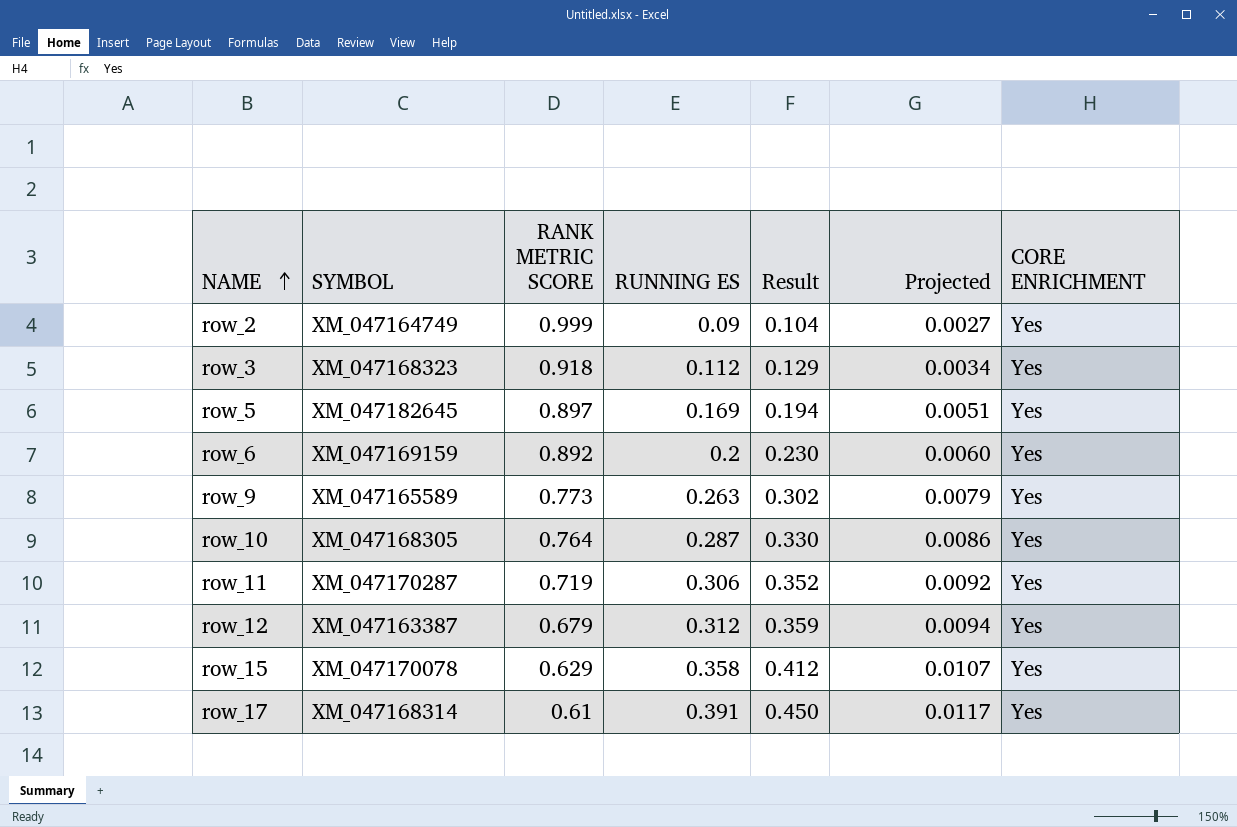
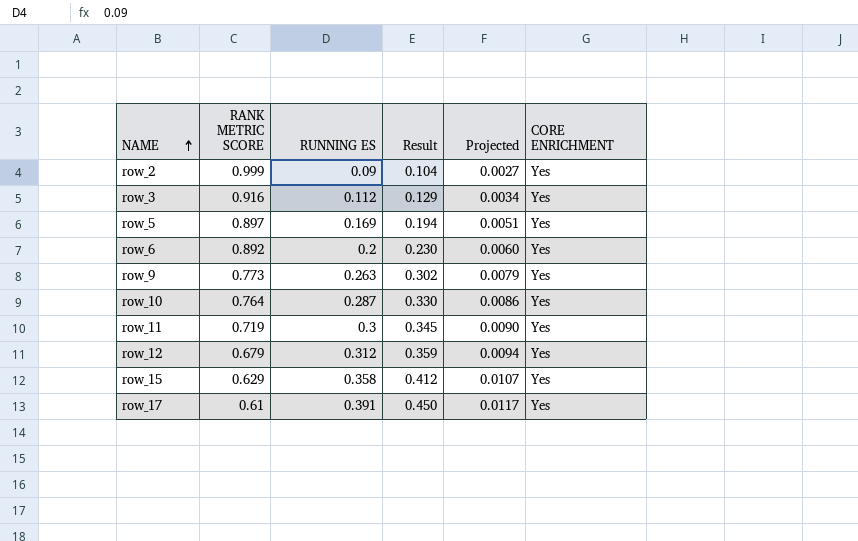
column SYMBOL | position: 2 -> none
row_3 | RANK METRIC SCORE: 0.918 -> 0.916
row_11 | RUNNING ES: 0.306 -> 0.3
row_11 | Result: 0.352 -> 0.345
row_11 | Projected: 0.0092 -> 0.0090

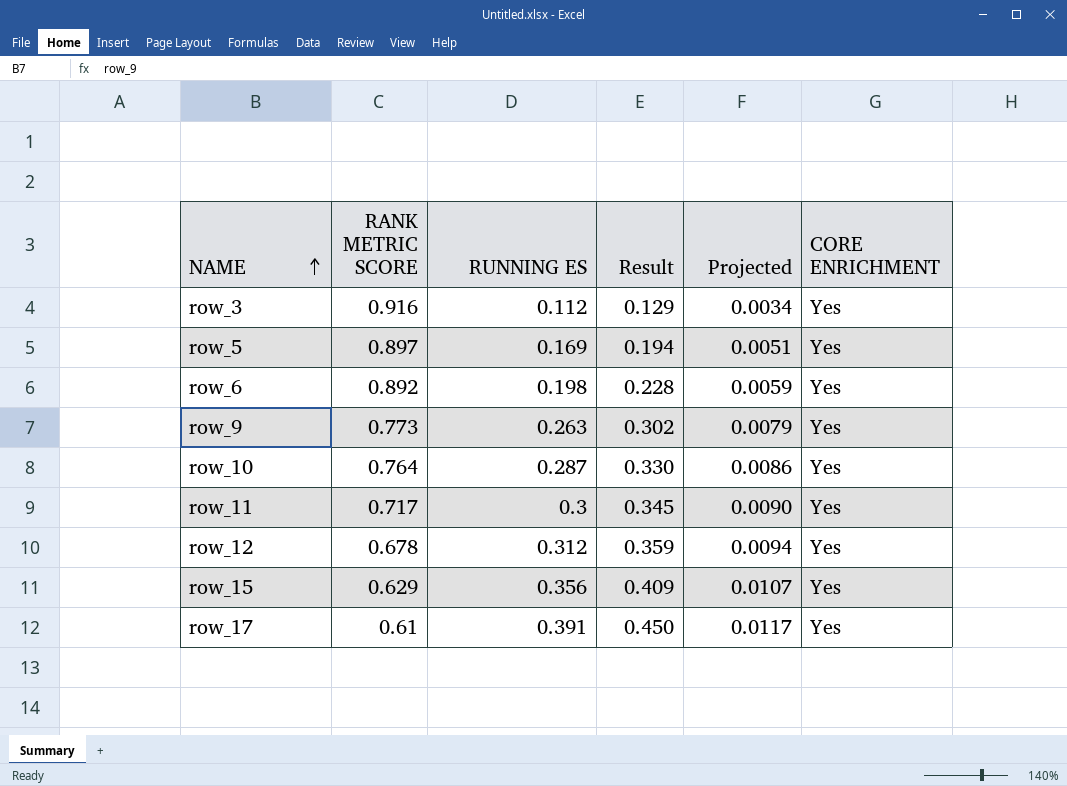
row row_2: 0.999 | 0.09 | 0.104 | 0.0027 | Yes -> none
row_6 | RUNNING ES: 0.2 -> 0.198
row_6 | Result: 0.230 -> 0.228
row_6 | Projected: 0.0060 -> 0.0059
row_11 | RANK METRIC SCORE: 0.719 -> 0.717
row_12 | RANK METRIC SCORE: 0.679 -> 0.678
row_15 | RUNNING ES: 0.358 -> 0.356
row_15 | Result: 0.412 -> 0.409

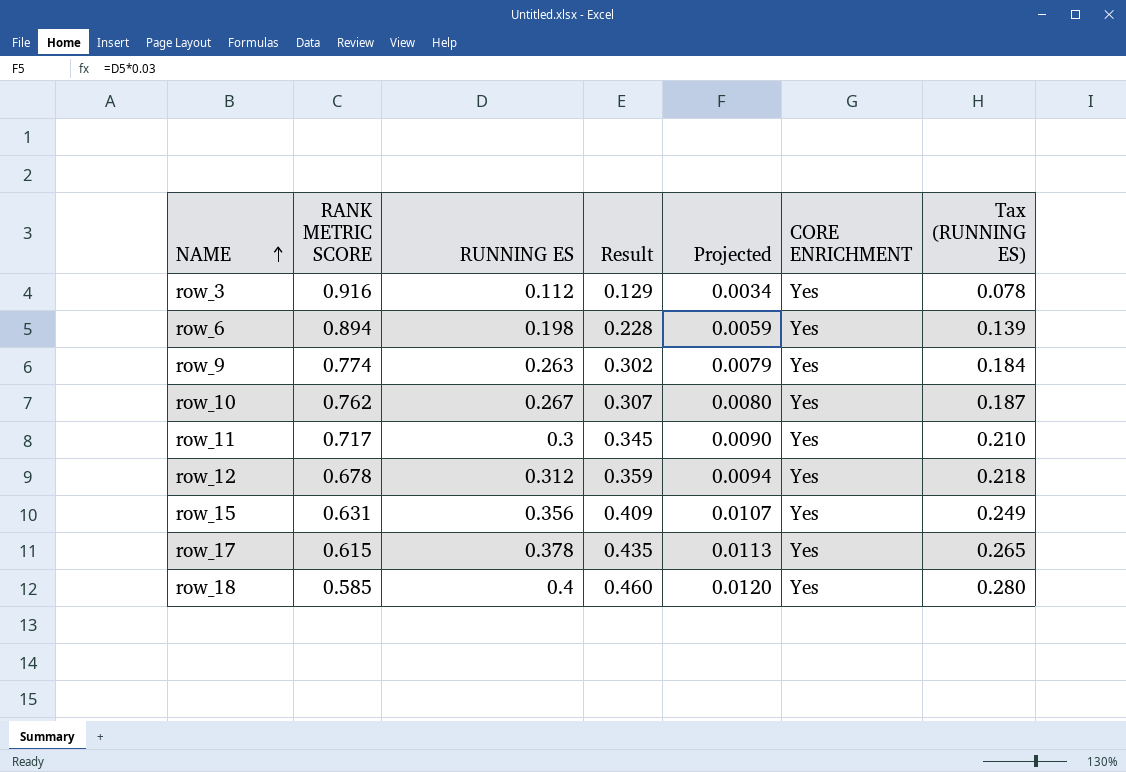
column Tax (RUNNING ES) | formula: none -> [RUNNING ES] * 0.7
row row_5: 0.897 | 0.169 | 0.194 | 0.0051 | Yes -> none
row_6 | RANK METRIC SCORE: 0.892 -> 0.894
row_9 | RANK METRIC SCORE: 0.773 -> 0.774
row_10 | RANK METRIC SCORE: 0.764 -> 0.762
row_10 | RUNNING ES: 0.287 -> 0.267
row_10 | Result: 0.330 -> 0.307
row_10 | Projected: 0.0086 -> 0.0080
row_15 | RANK METRIC SCORE: 0.629 -> 0.631
row_17 | RANK METRIC SCORE: 0.61 -> 0.615
row_17 | RUNNING ES: 0.391 -> 0.378
row_17 | Result: 0.450 -> 0.435
row_17 | Projected: 0.0117 -> 0.0113
row row_18: none -> 0.585 | 0.4 | 0.460 | 0.0120 | Yes | 0.280

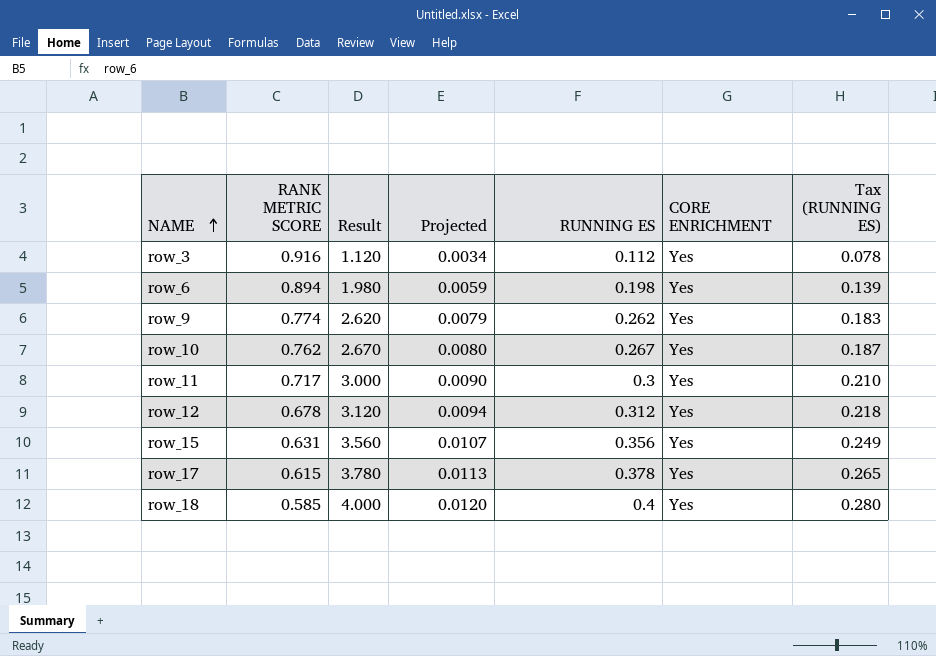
column Result | formula: [RUNNING ES] * 1.15 -> [RUNNING ES] * 10
column RUNNING ES | position: 3 -> 5
row_9 | RUNNING ES: 0.263 -> 0.262
row_9 | Tax (RUNNING ES): 0.184 -> 0.183

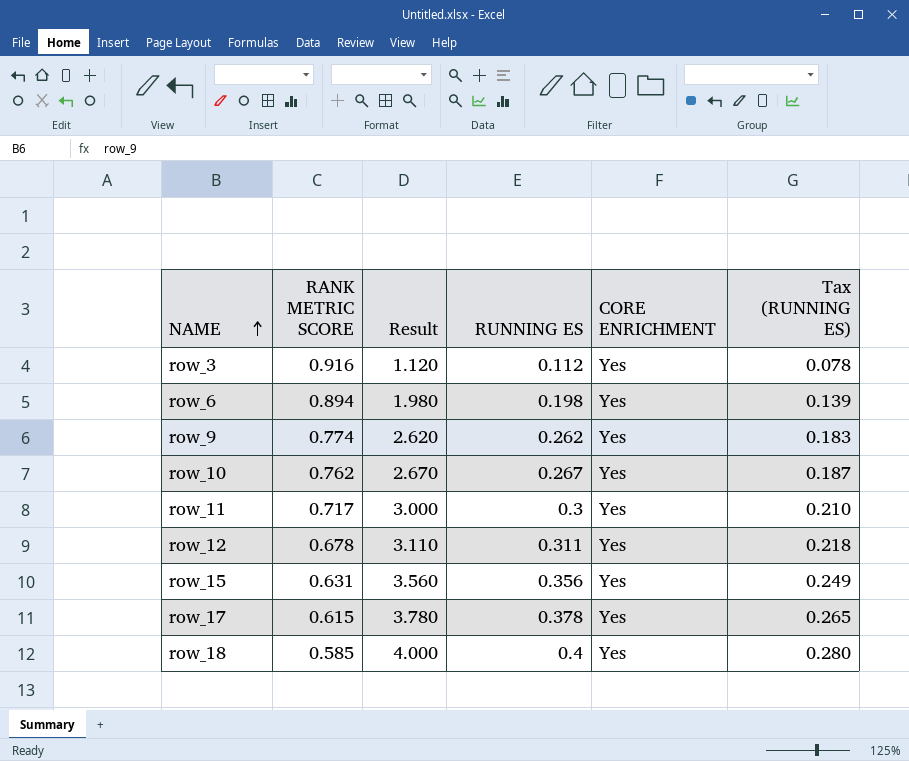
column Projected | formula: [RUNNING ES] * 0.03 -> none
row_12 | Result: 3.120 -> 3.110
row_12 | RUNNING ES: 0.312 -> 0.311

